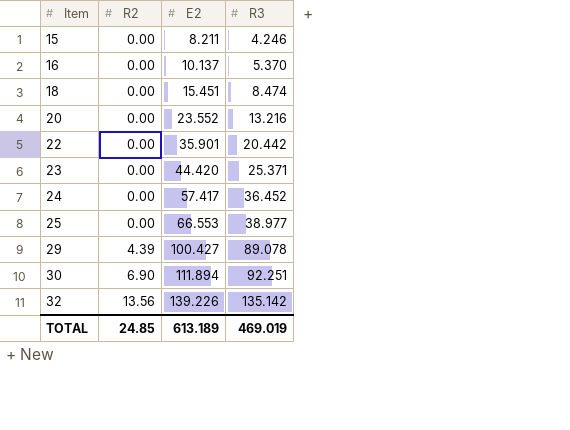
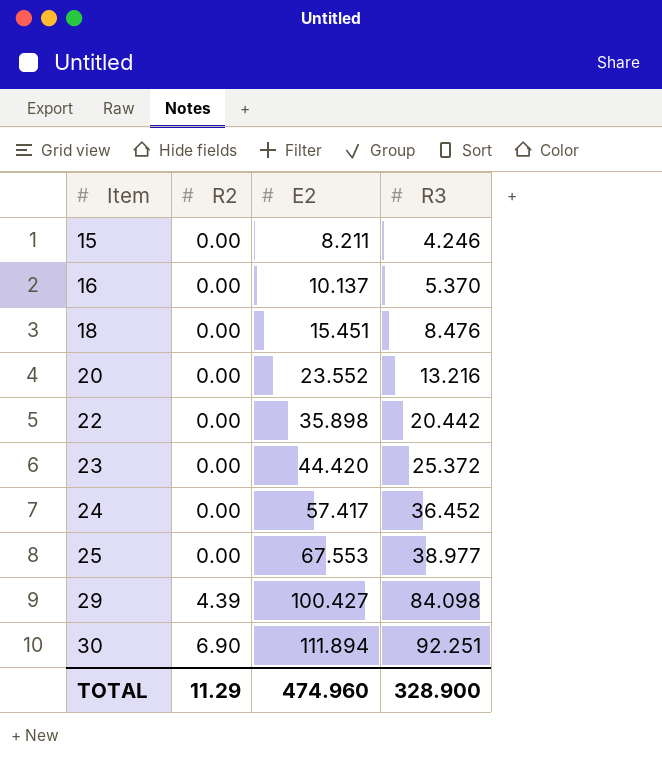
row 32: 13.56 | 139.226 | 135.142 -> none
18 | R3: 8.474 -> 8.476
22 | E2: 35.901 -> 35.898
23 | R3: 25.371 -> 25.372
25 | E2: 66.553 -> 67.553
29 | R3: 89.078 -> 84.098
TOTAL | R2: 24.85 -> 11.29
TOTAL | E2: 613.189 -> 474.960
TOTAL | R3: 469.019 -> 328.900

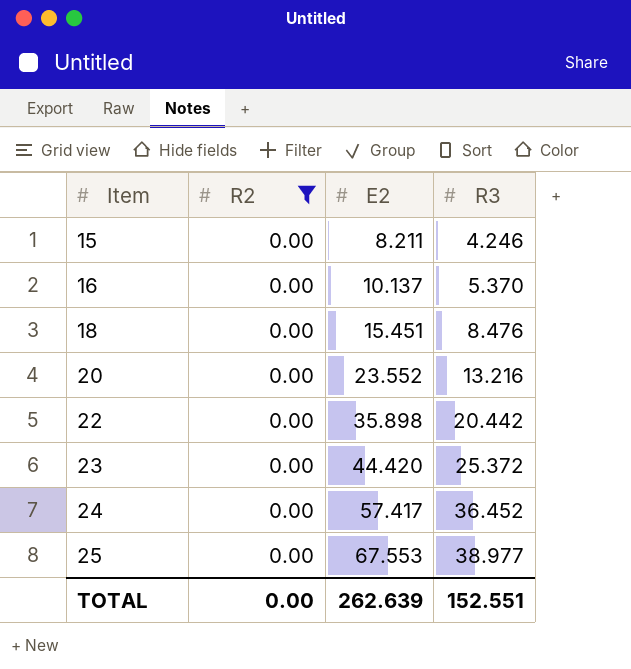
filter: none -> R2 = 0.00
TOTAL | R2: 11.29 -> 0.00
TOTAL | E2: 474.960 -> 262.639
TOTAL | R3: 328.900 -> 152.551

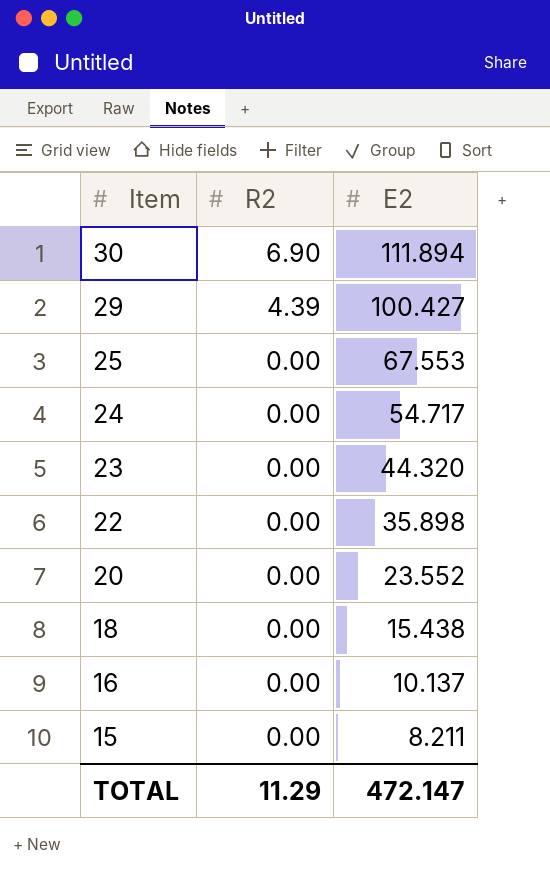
filter: R2 = 0.00 -> none
row order: Item ascending -> Item descending
column R3 | position: 4 -> none
24 | E2: 57.417 -> 54.717
23 | E2: 44.420 -> 44.320
18 | E2: 15.451 -> 15.438
TOTAL | R2: 0.00 -> 11.29
TOTAL | E2: 262.639 -> 472.147

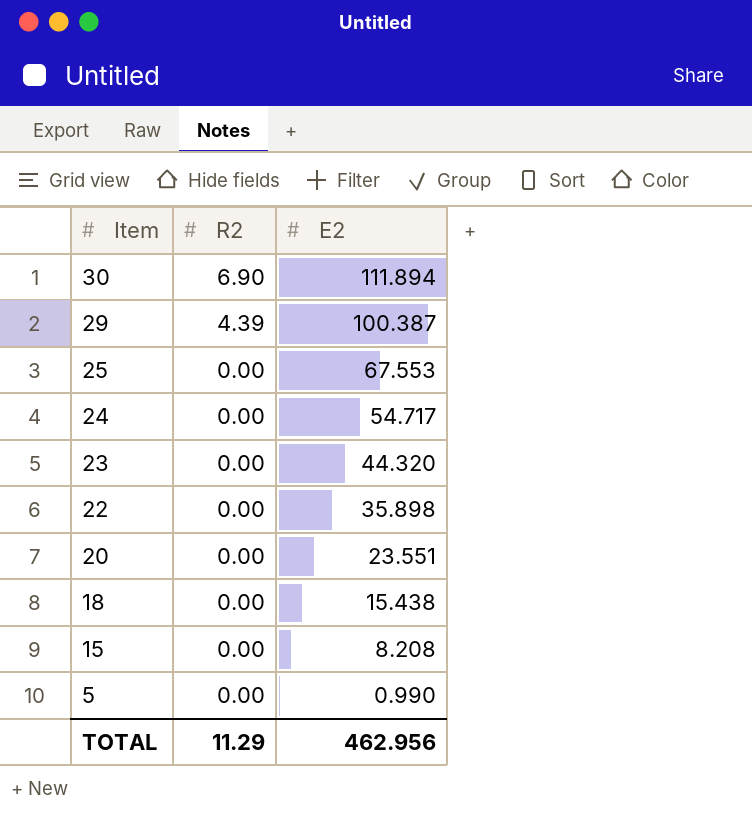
row 16: 0.00 | 10.137 -> none
29 | E2: 100.427 -> 100.387
20 | E2: 23.552 -> 23.551
15 | E2: 8.211 -> 8.208
row 5: none -> 0.00 | 0.990
TOTAL | E2: 472.147 -> 462.956

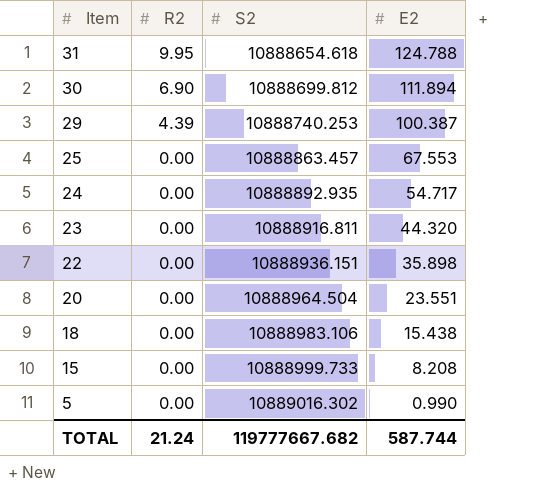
column S2 | position: none -> 3
row 31: none -> 9.95 | 10888654.618 | 124.788
TOTAL | R2: 11.29 -> 21.24
TOTAL | E2: 462.956 -> 587.744

